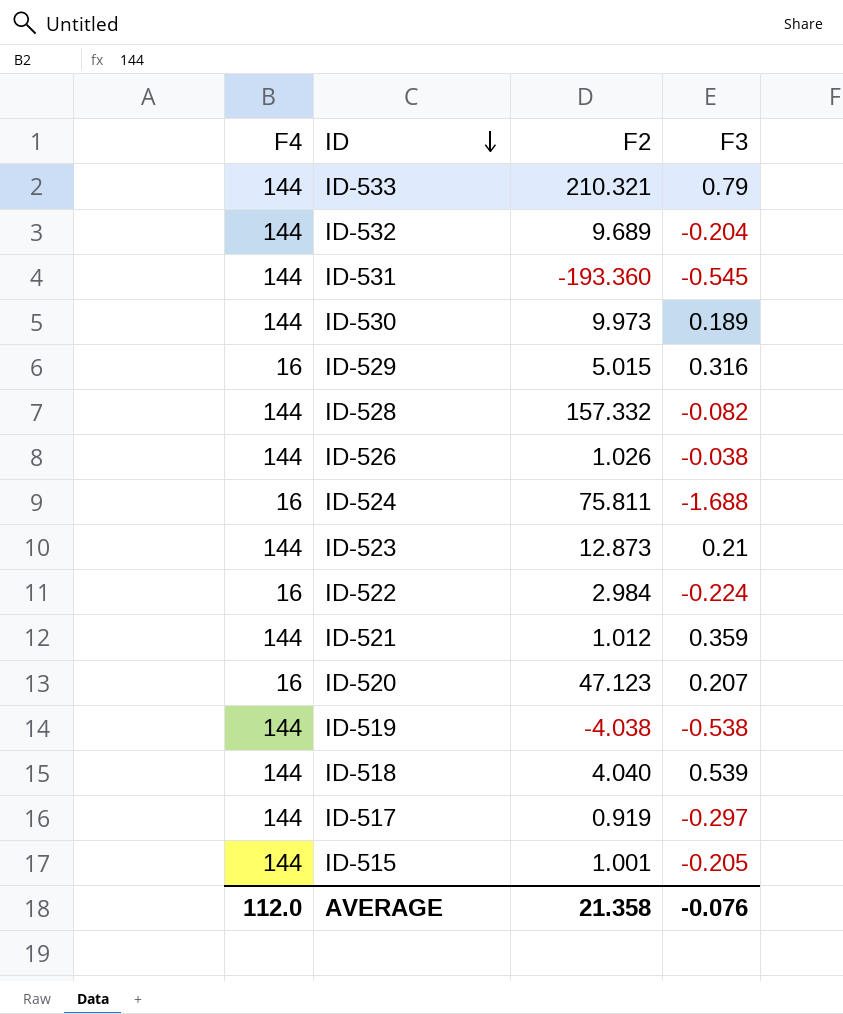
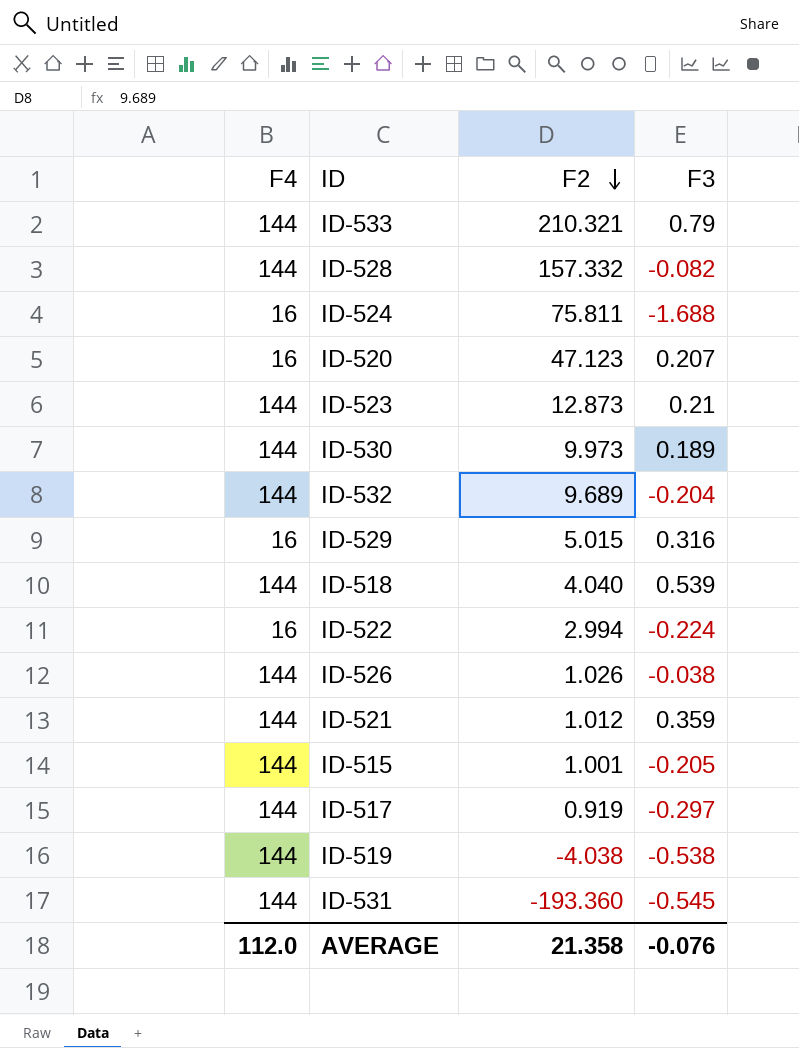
row order: ID descending -> F2 descending
ID-522 | F2: 2.984 -> 2.994

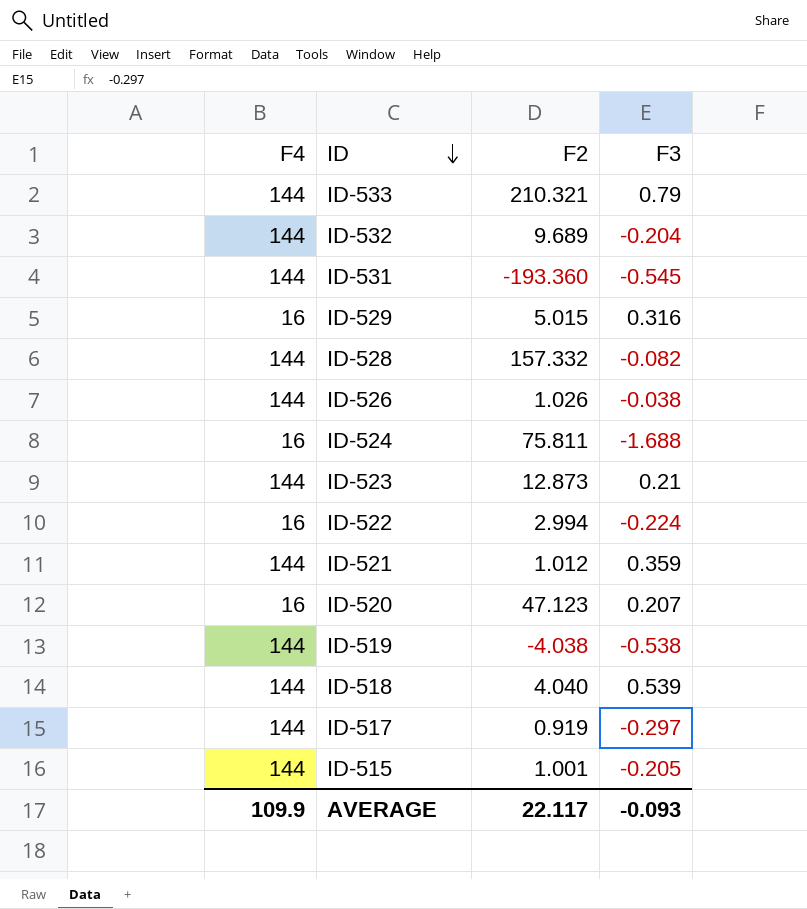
row order: F2 descending -> ID descending
row ID-530: 144 | 9.973 | 0.189 -> none
AVERAGE | F4: 112.0 -> 109.9
AVERAGE | F2: 21.358 -> 22.117
AVERAGE | F3: -0.076 -> -0.093

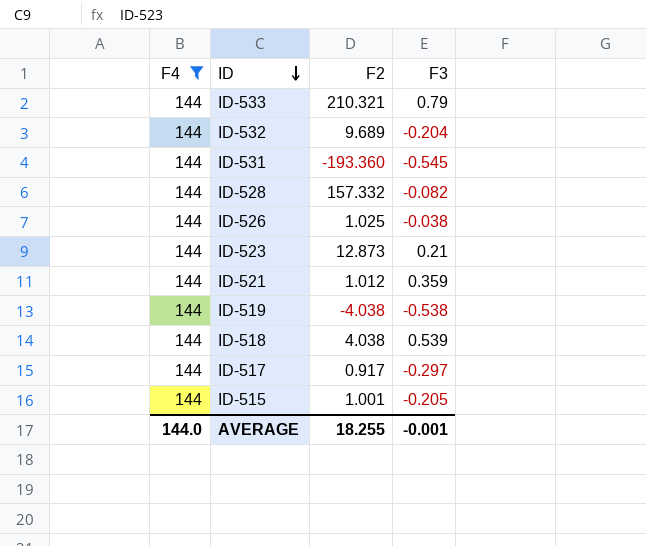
filter: none -> F4 = 144
ID-526 | F2: 1.026 -> 1.025
ID-518 | F2: 4.040 -> 4.038
ID-517 | F2: 0.919 -> 0.917
AVERAGE | F4: 109.9 -> 144.0
AVERAGE | F2: 22.117 -> 18.255
AVERAGE | F3: -0.093 -> -0.001

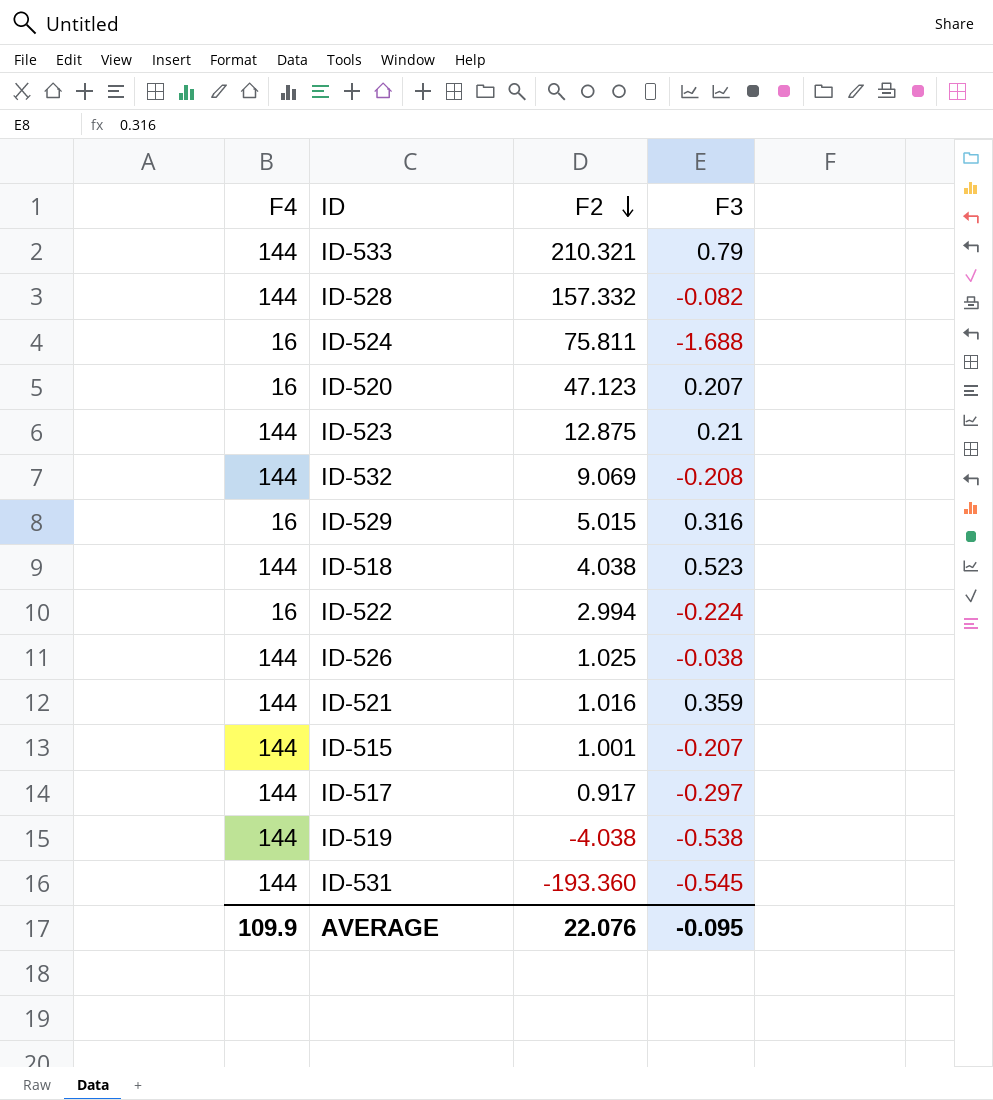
filter: F4 = 144 -> none
row order: ID descending -> F2 descending
ID-523 | F2: 12.873 -> 12.875
ID-532 | F2: 9.689 -> 9.069
ID-532 | F3: -0.204 -> -0.208
ID-518 | F3: 0.539 -> 0.523
ID-521 | F2: 1.012 -> 1.016
ID-515 | F3: -0.205 -> -0.207
AVERAGE | F4: 144.0 -> 109.9
AVERAGE | F2: 18.255 -> 22.076
AVERAGE | F3: -0.001 -> -0.095

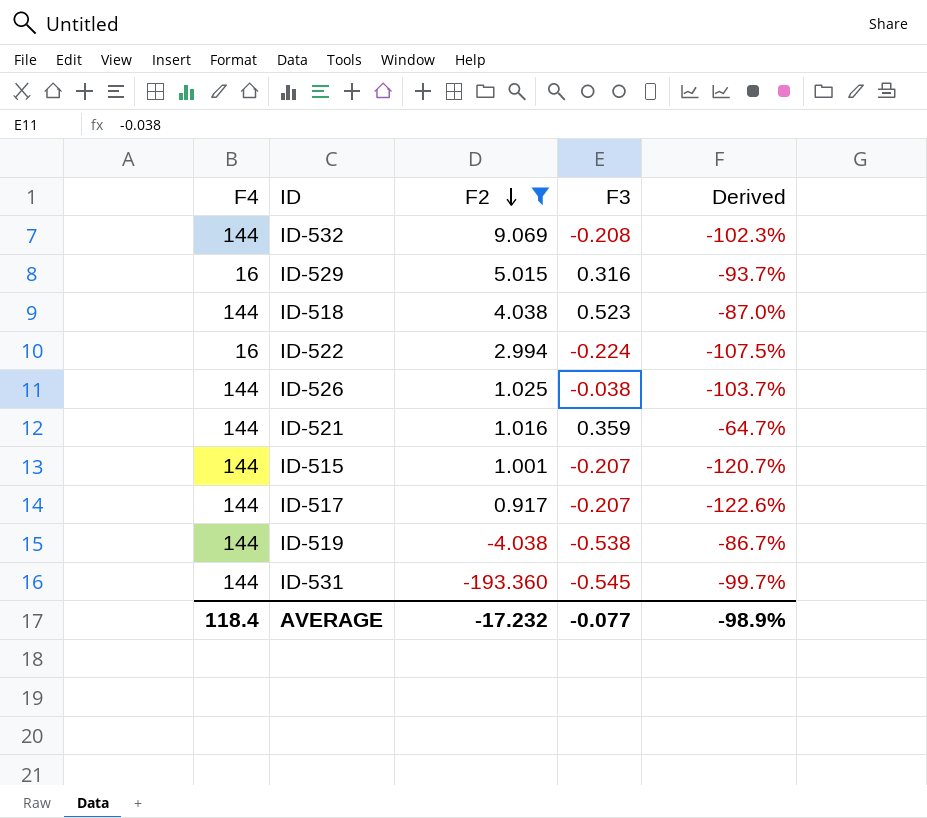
filter: none -> F2 <= 9.069
column Derived | formula: none -> ([F3] - [F2]) / [F2]
ID-517 | F3: -0.297 -> -0.207
AVERAGE | F4: 109.9 -> 118.4
AVERAGE | F2: 22.076 -> -17.232
AVERAGE | F3: -0.095 -> -0.077

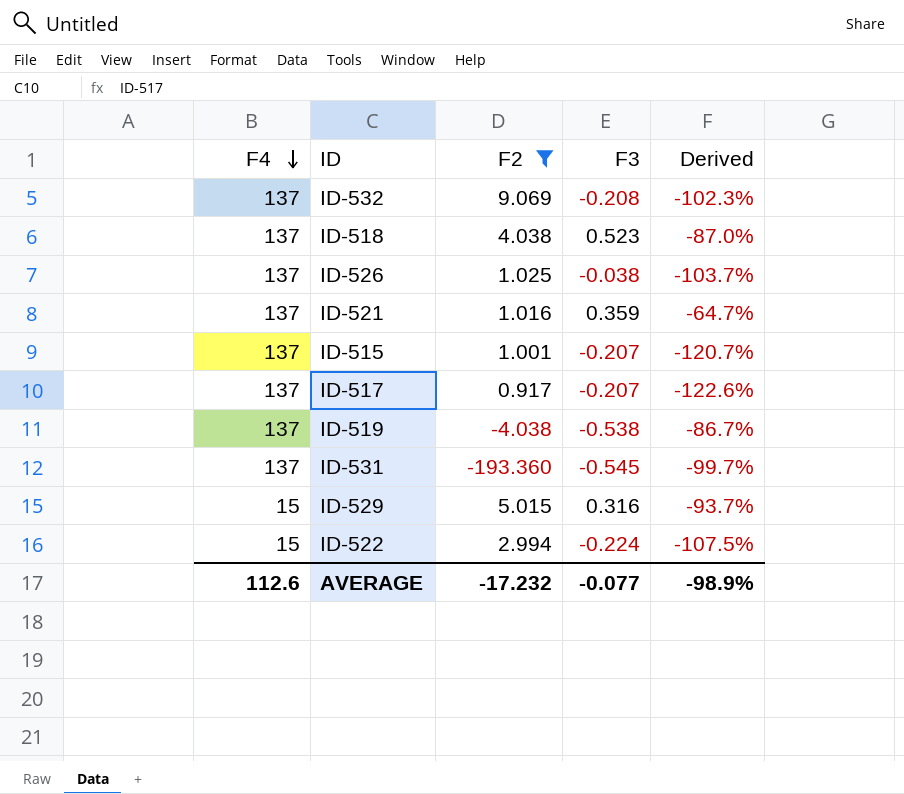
row order: F2 descending -> F4 descending
ID-532 | F4: 144 -> 137
ID-518 | F4: 144 -> 137
ID-526 | F4: 144 -> 137
ID-521 | F4: 144 -> 137
ID-515 | F4: 144 -> 137
ID-517 | F4: 144 -> 137
ID-519 | F4: 144 -> 137
ID-531 | F4: 144 -> 137
ID-529 | F4: 16 -> 15
ID-522 | F4: 16 -> 15
AVERAGE | F4: 118.4 -> 112.6

